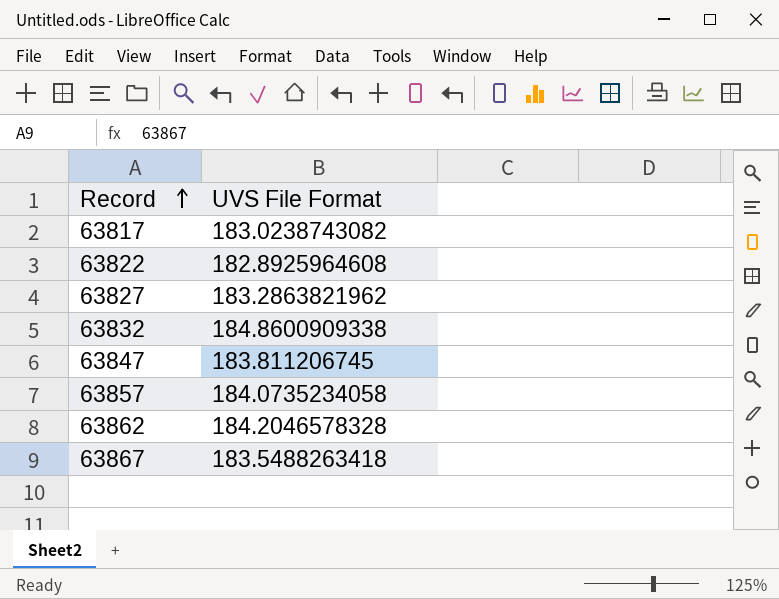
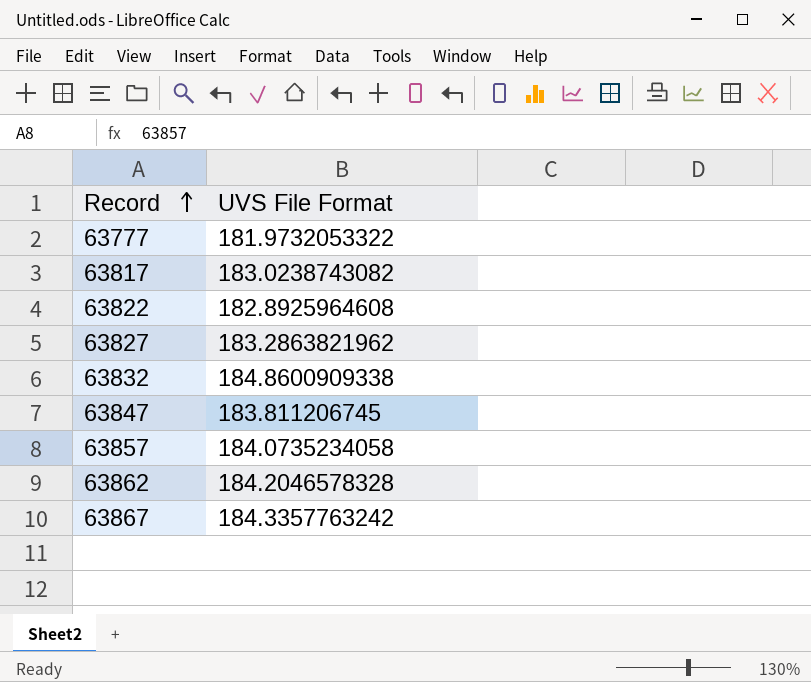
row 63777: none -> 181.9732053322
63867 | UVS File Format: 183.5488263418 -> 184.3357763242

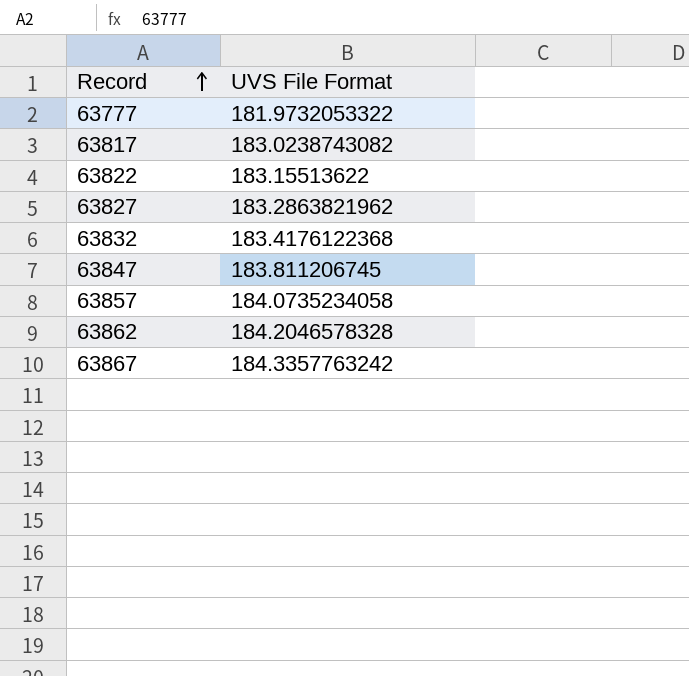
63822 | UVS File Format: 182.8925964608 -> 183.15513622
63832 | UVS File Format: 184.8600909338 -> 183.4176122368

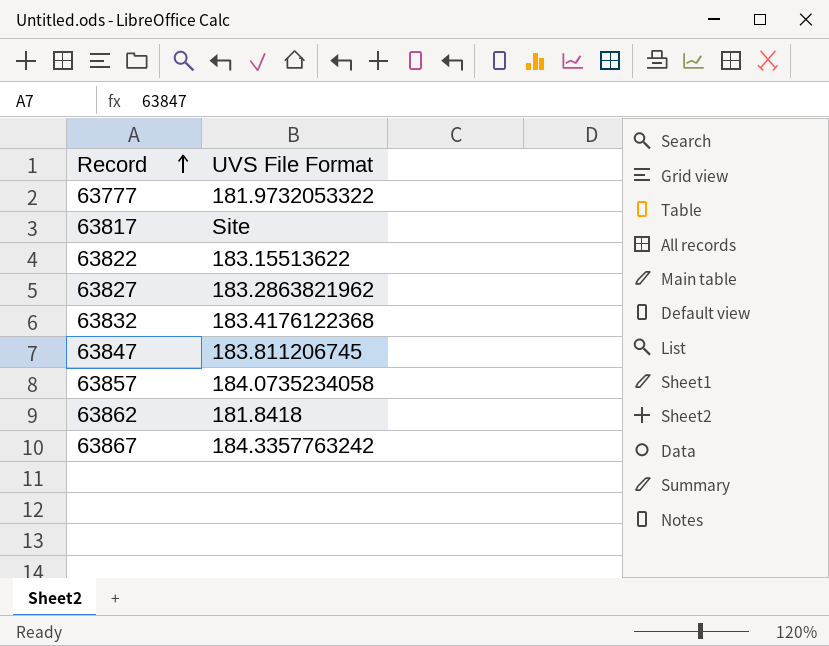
63817 | UVS File Format: 183.0238743082 -> Site
63862 | UVS File Format: 184.2046578328 -> 181.8418

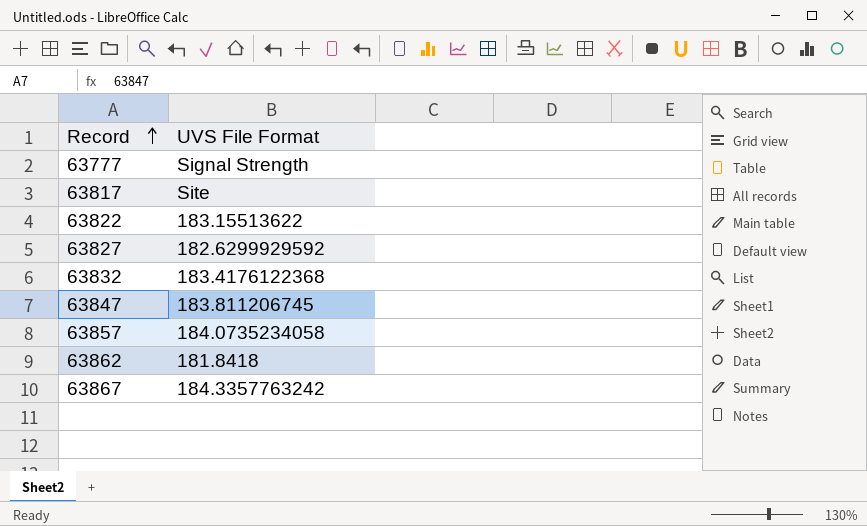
63777 | UVS File Format: 181.9732053322 -> Signal Strength
63827 | UVS File Format: 183.2863821962 -> 182.6299929592

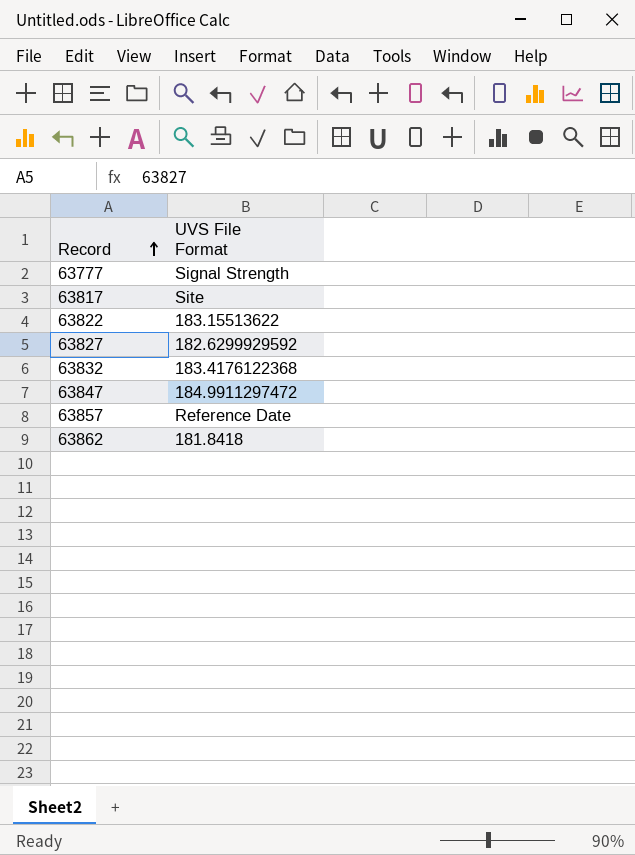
row 63867: 184.3357763242 -> none
63847 | UVS File Format: 183.811206745 -> 184.9911297472
63857 | UVS File Format: 184.0735234058 -> Reference Date

